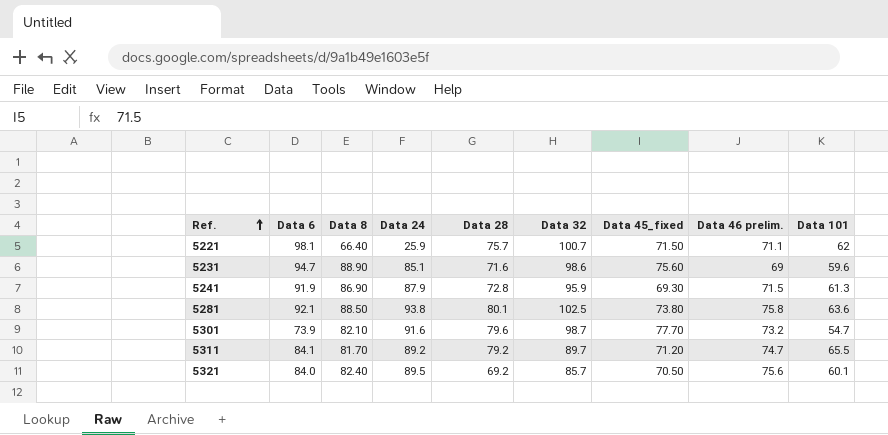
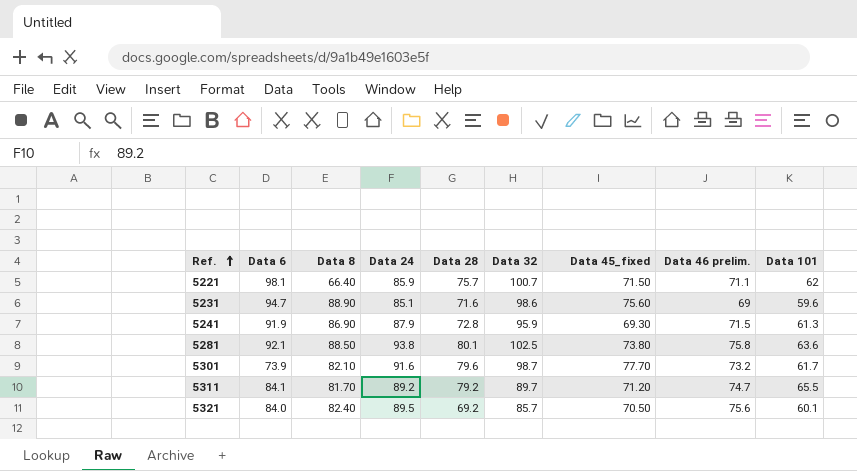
5221 | Data 24: 25.9 -> 85.9
5301 | Data 101: 54.7 -> 61.7

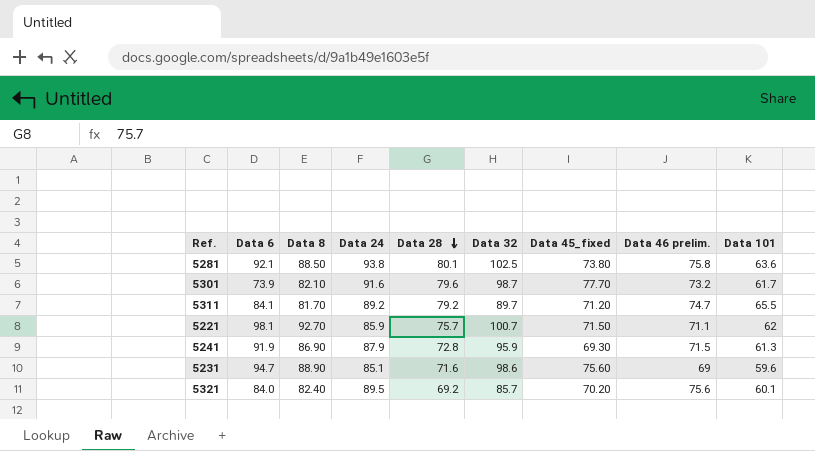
row order: Ref. ascending -> Data 28 descending
5221 | Data 8: 66.40 -> 92.70
5321 | Data 45_fixed: 70.50 -> 70.20

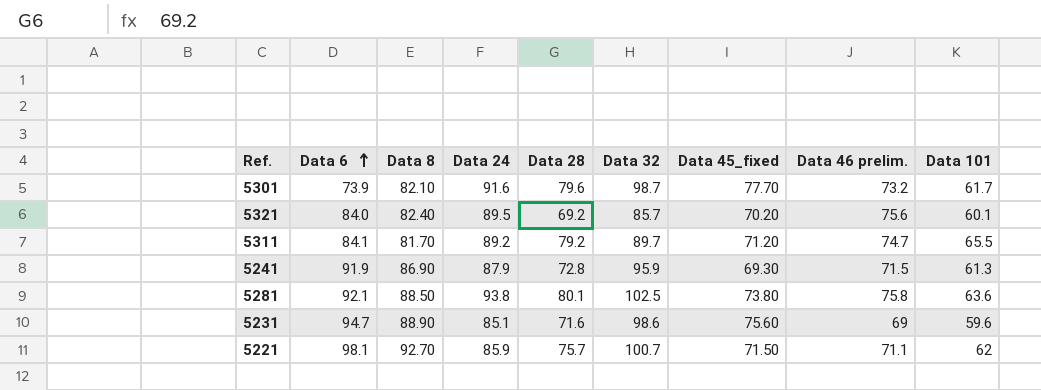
row order: Data 28 descending -> Data 6 ascending

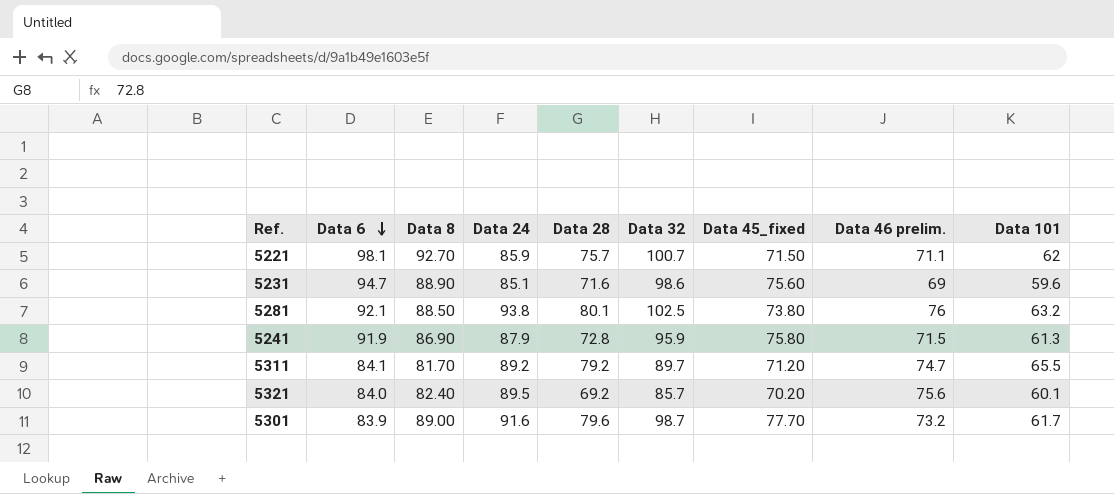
row order: Data 6 ascending -> Data 6 descending
5281 | Data 46 prelim.: 75.8 -> 76
5281 | Data 101: 63.6 -> 63.2
5241 | Data 45_fixed: 69.30 -> 75.80
5301 | Data 6: 73.9 -> 83.9
5301 | Data 8: 82.10 -> 89.00

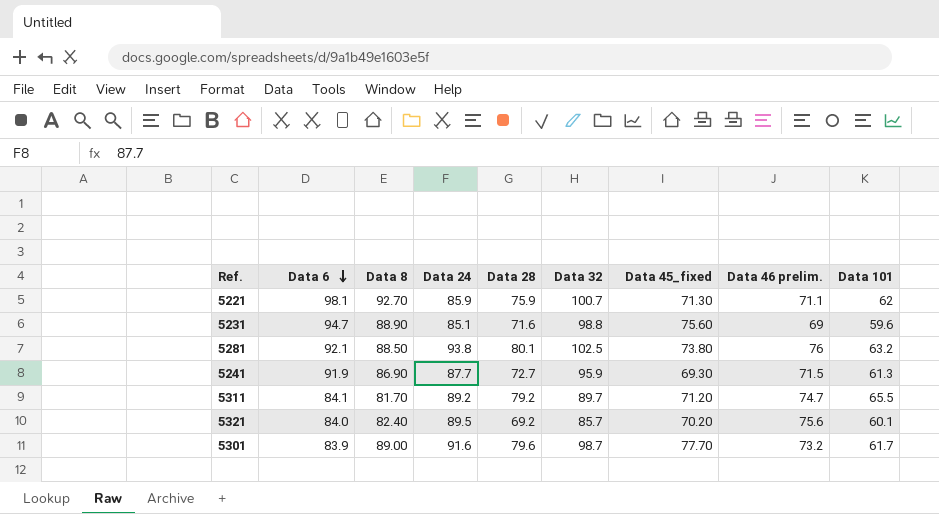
5221 | Data 28: 75.7 -> 75.9
5221 | Data 45_fixed: 71.50 -> 71.30
5231 | Data 32: 98.6 -> 98.8
5241 | Data 24: 87.9 -> 87.7
5241 | Data 28: 72.8 -> 72.7
5241 | Data 45_fixed: 75.80 -> 69.30

